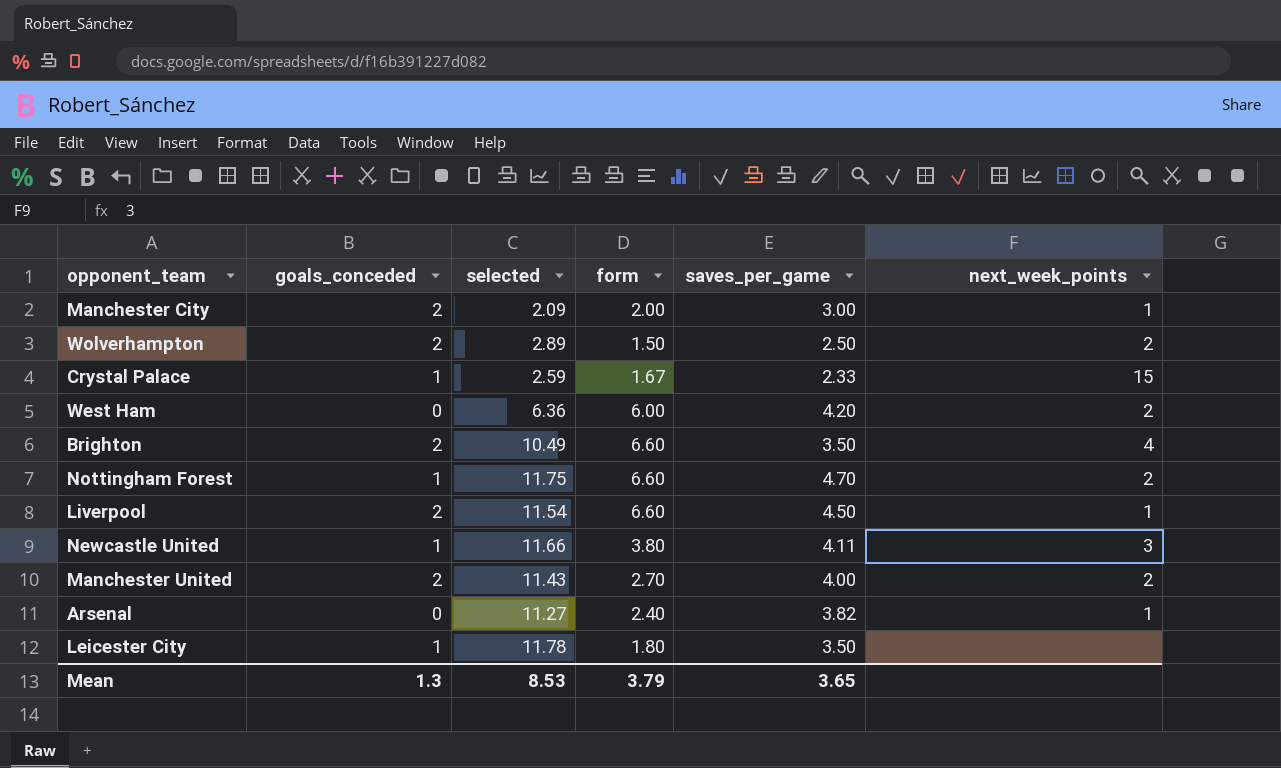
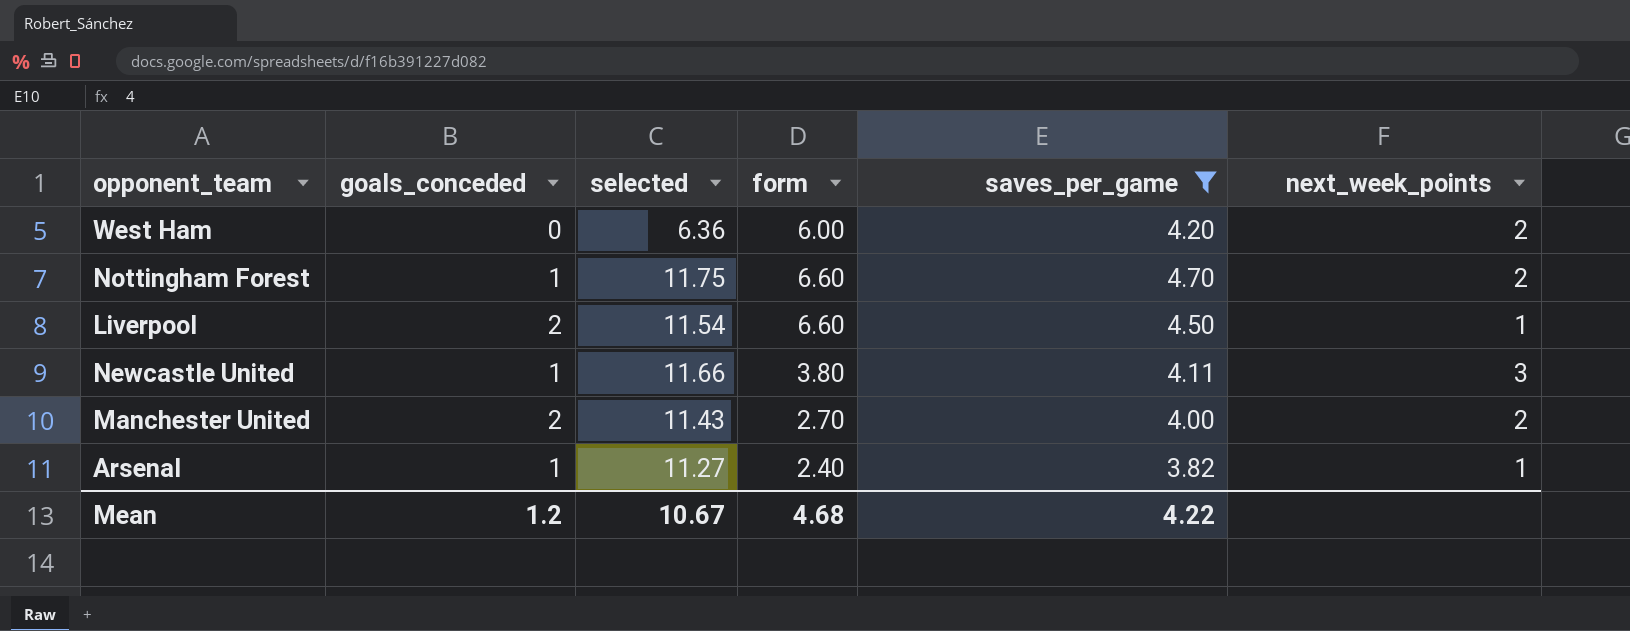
filter: none -> saves_per_game >= 3.82
Arsenal | goals_conceded: 0 -> 1
Mean | goals_conceded: 1.3 -> 1.2
Mean | selected: 8.53 -> 10.67
Mean | form: 3.79 -> 4.68
Mean | saves_per_game: 3.65 -> 4.22

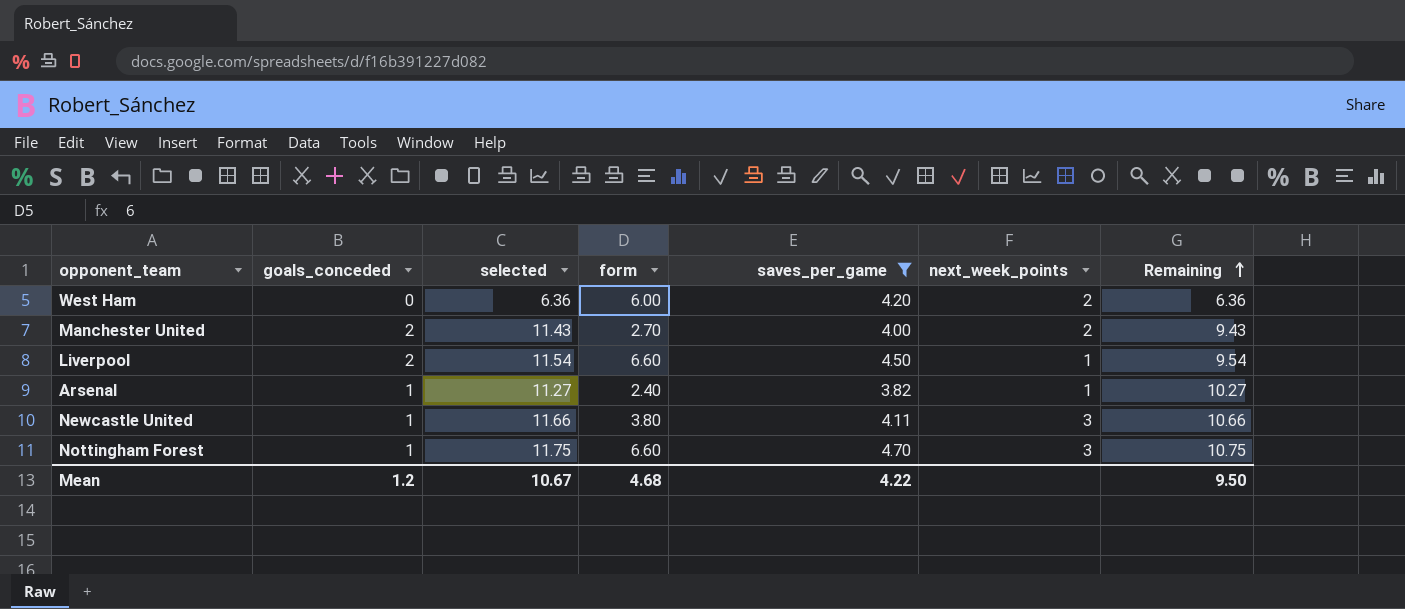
row order: none -> Remaining ascending
column Remaining | formula: none -> [selected] - [goals_conceded]
Nottingham Forest | next_week_points: 2 -> 3

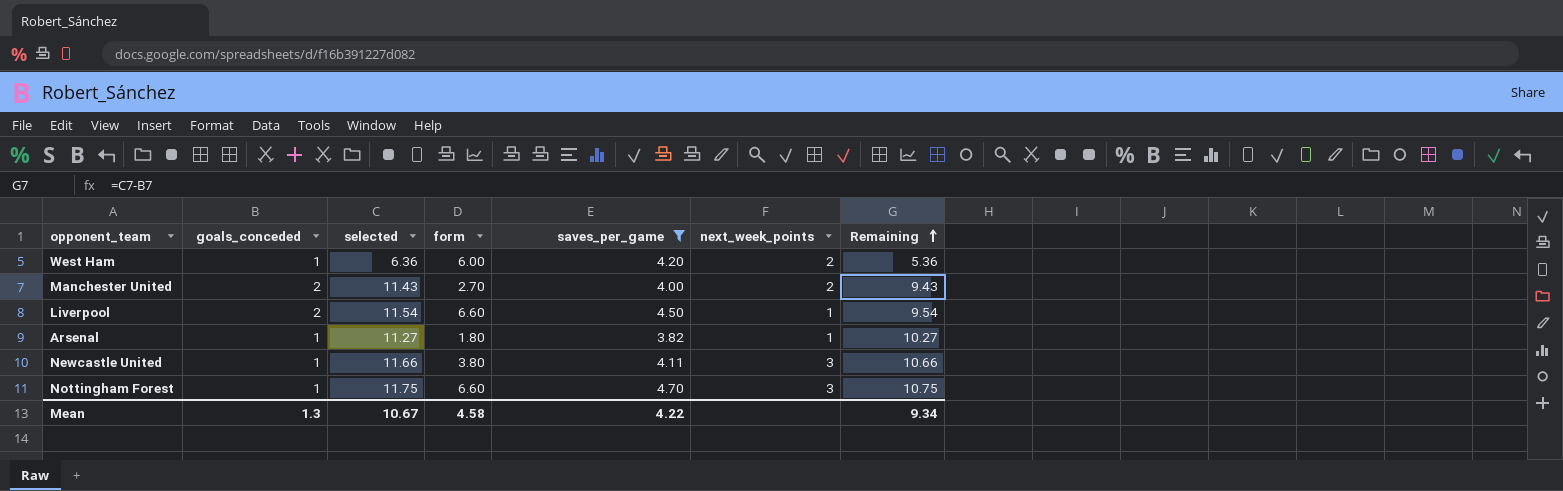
West Ham | goals_conceded: 0 -> 1
West Ham | Remaining: 6.36 -> 5.36
Arsenal | form: 2.40 -> 1.80
Mean | goals_conceded: 1.2 -> 1.3
Mean | form: 4.68 -> 4.58
Mean | Remaining: 9.50 -> 9.34

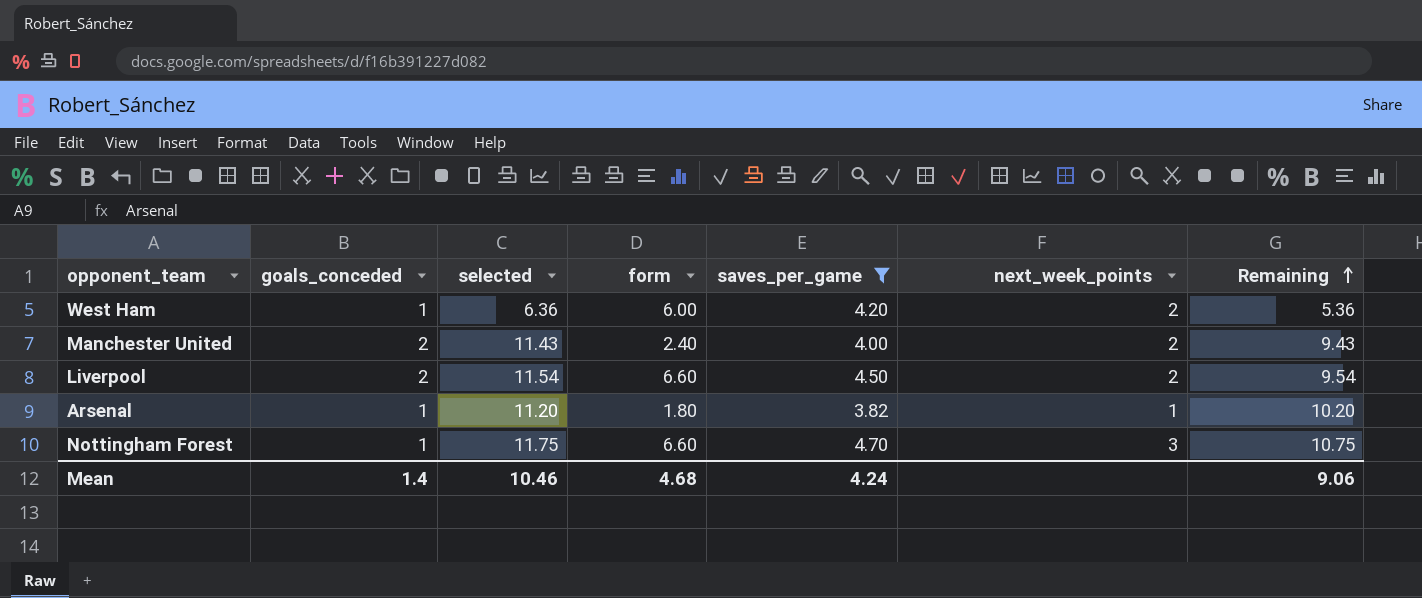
row Newcastle United: 1 | 11.66 | 3.80 | 4.11 | 3 | 10.66 -> none
Manchester United | form: 2.70 -> 2.40
Liverpool | next_week_points: 1 -> 2
Arsenal | selected: 11.27 -> 11.20
Arsenal | Remaining: 10.27 -> 10.20
Mean | goals_conceded: 1.3 -> 1.4
Mean | selected: 10.67 -> 10.46
Mean | form: 4.58 -> 4.68
Mean | saves_per_game: 4.22 -> 4.24
Mean | Remaining: 9.34 -> 9.06

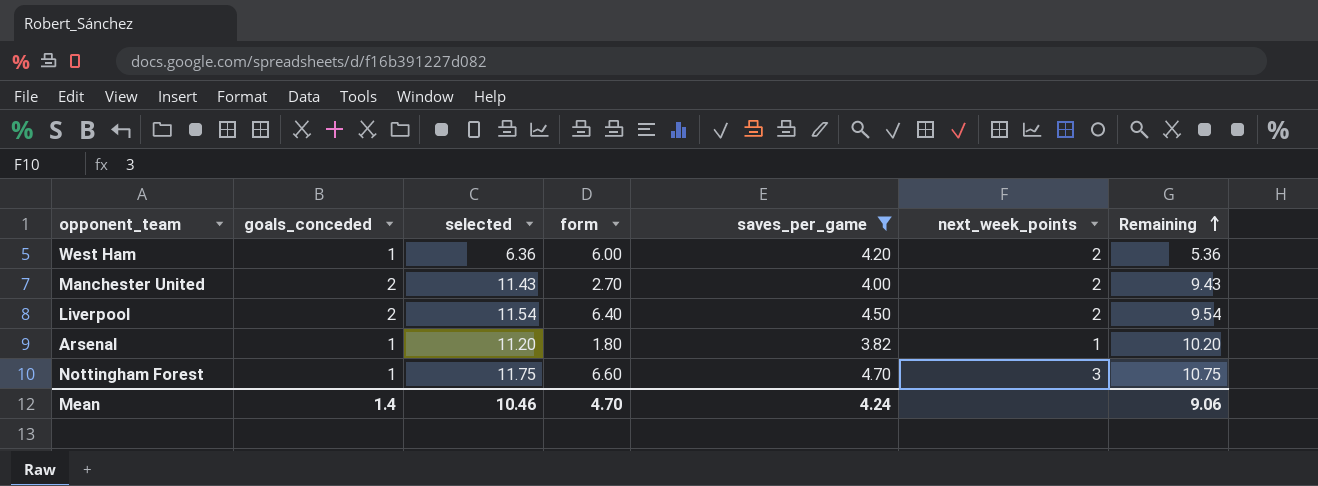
Manchester United | form: 2.40 -> 2.70
Liverpool | form: 6.60 -> 6.40
Mean | form: 4.68 -> 4.70

